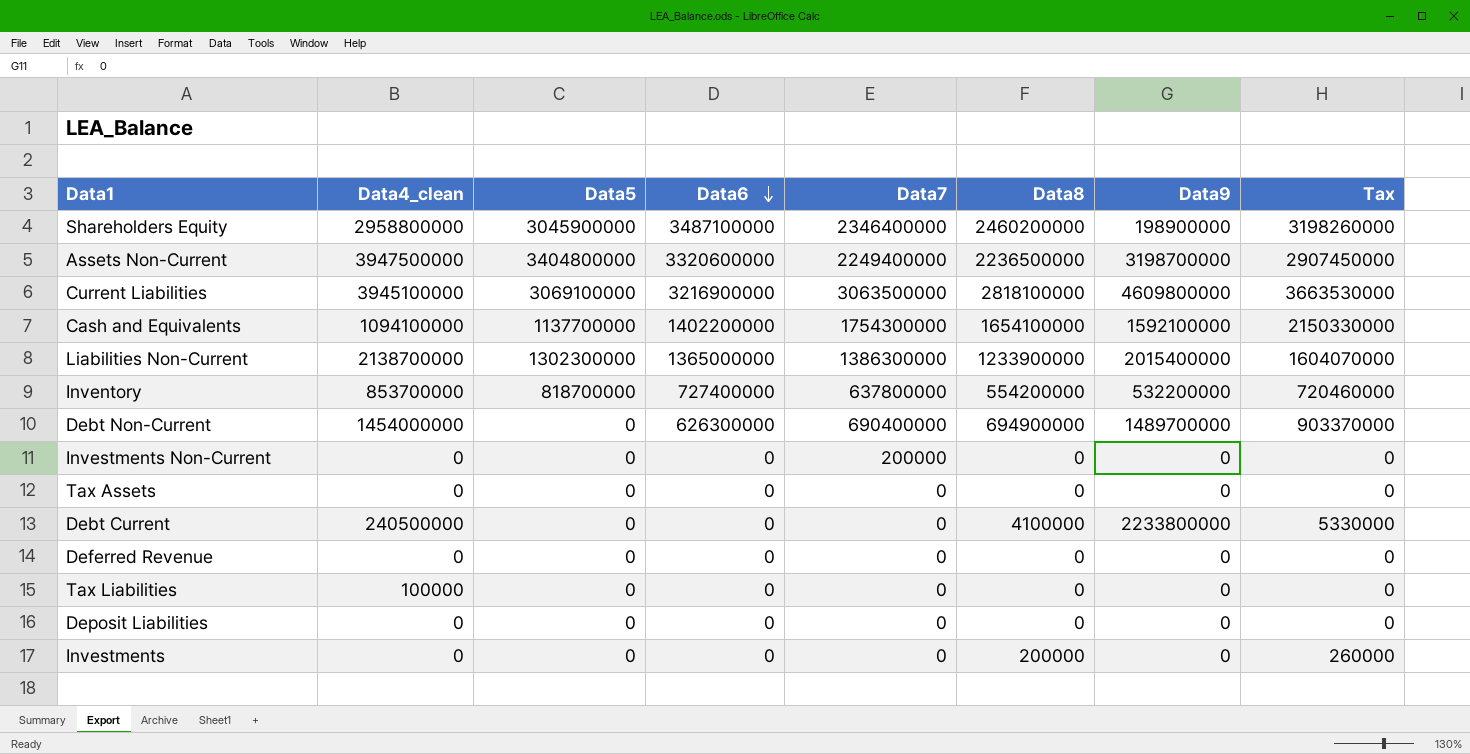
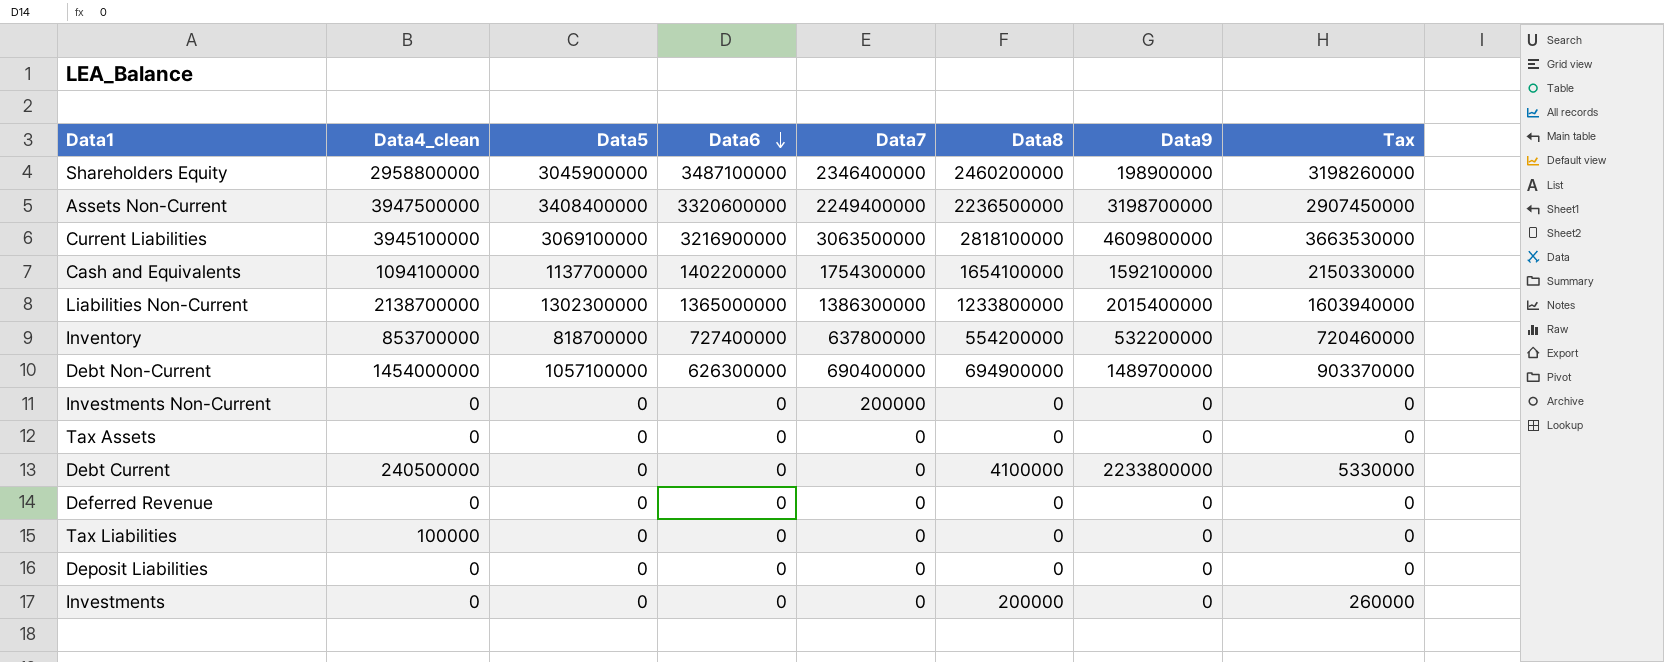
Assets Non-Current | Data5: 3404800000 -> 3408400000
Liabilities Non-Current | Data8: 1233900000 -> 1233800000
Liabilities Non-Current | Tax: 1604070000 -> 1603940000
Debt Non-Current | Data5: 0 -> 1057100000

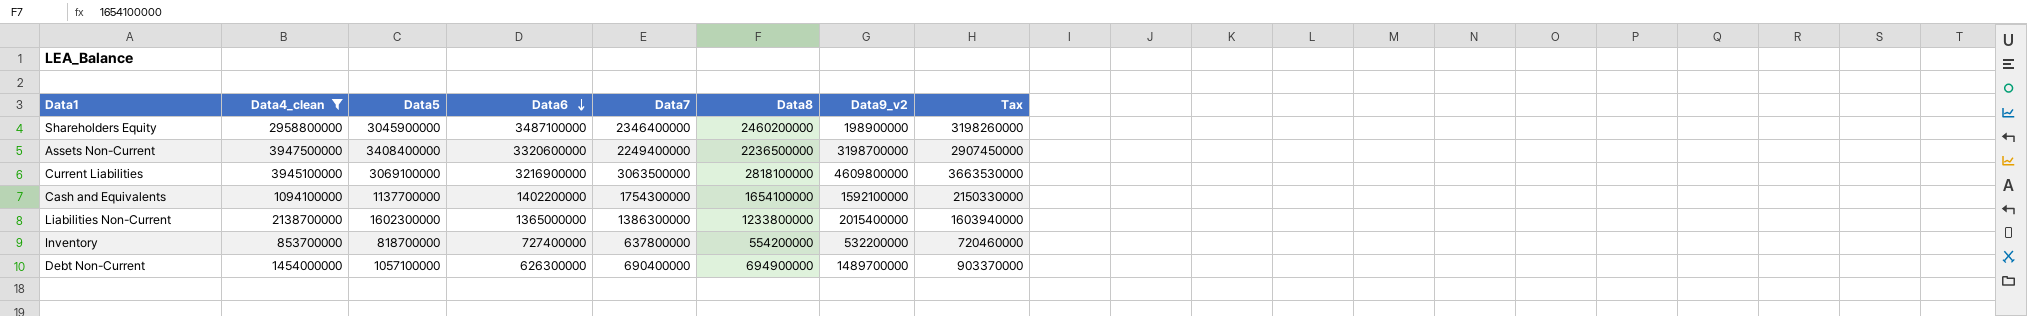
filter: none -> Data4_clean >= 853700000
column name: Data9 -> Data9_v2
Liabilities Non-Current | Data5: 1302300000 -> 1602300000

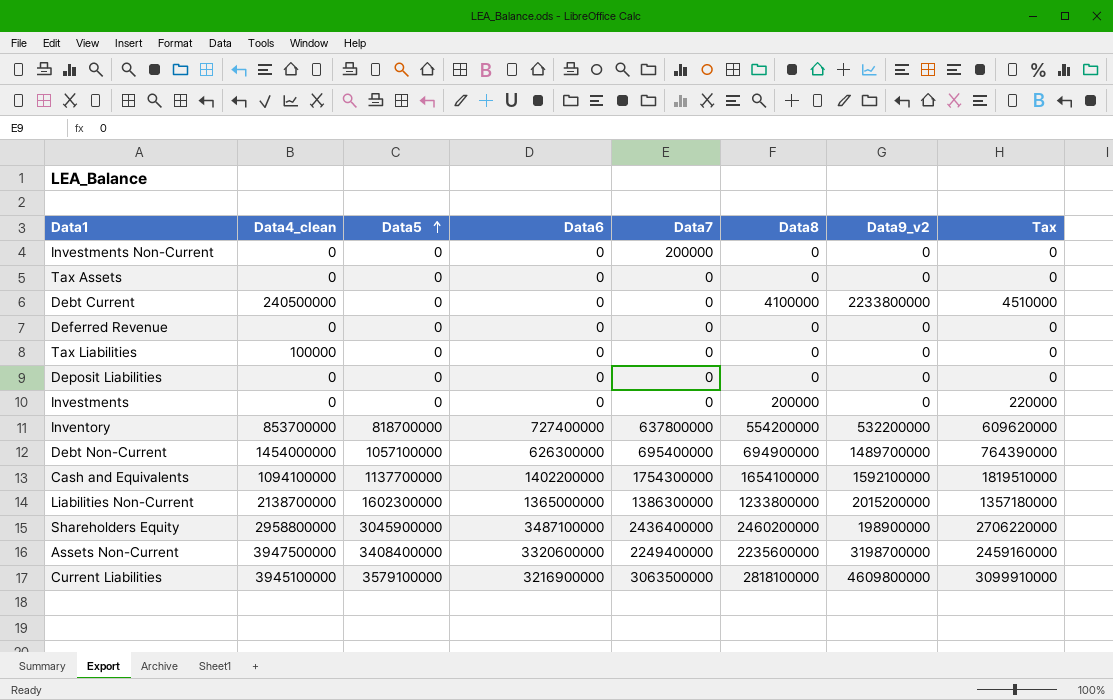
filter: Data4_clean >= 853700000 -> none
row order: Data6 descending -> Data5 ascending
column Tax | formula: [Data8] * 1.3 -> [Data8] * 1.1
Debt Non-Current | Data7: 690400000 -> 695400000
Liabilities Non-Current | Data9_v2: 2015400000 -> 2015200000
Shareholders Equity | Data7: 2346400000 -> 2436400000
Assets Non-Current | Data8: 2236500000 -> 2235600000
Current Liabilities | Data5: 3069100000 -> 3579100000

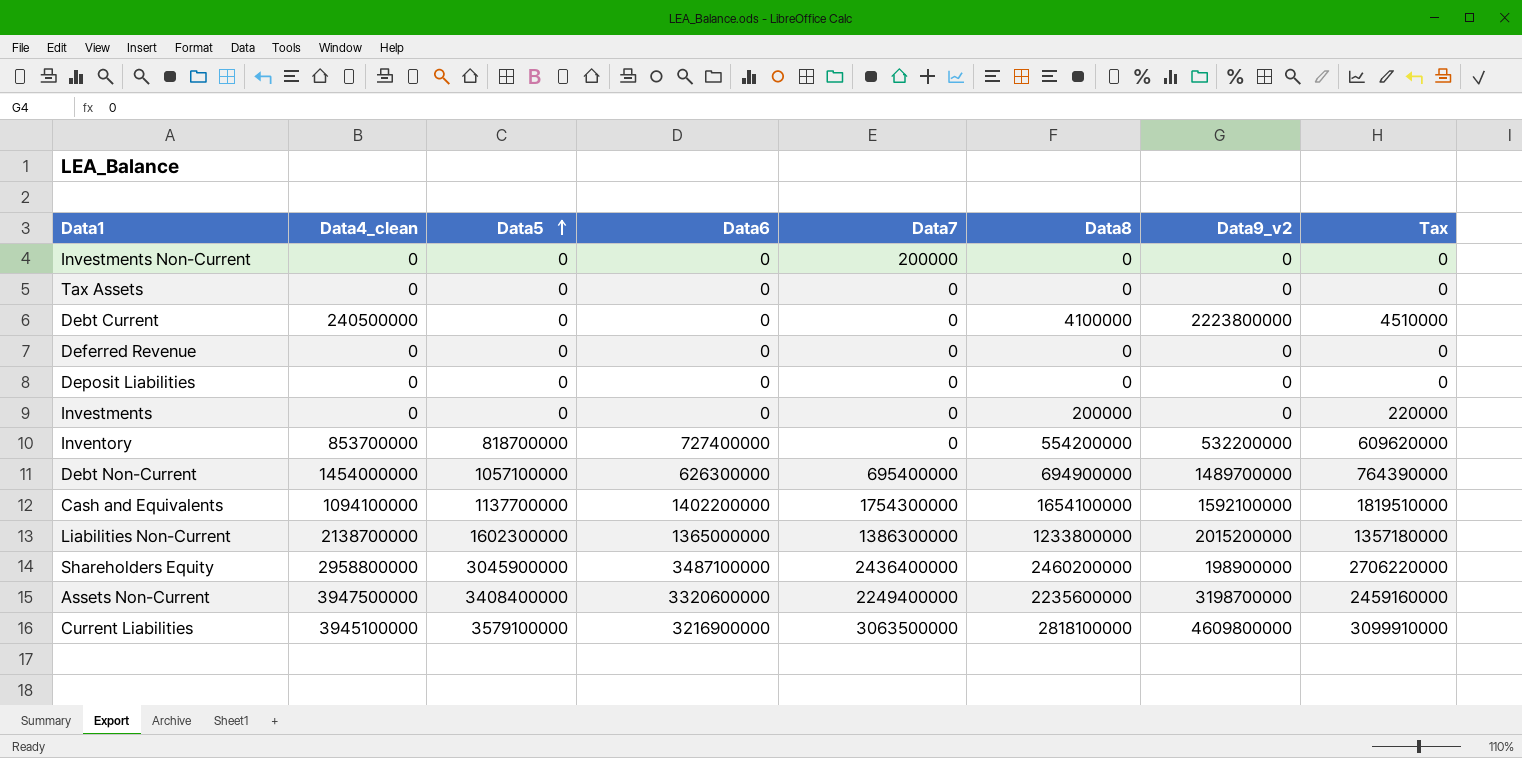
row Tax Liabilities: 100000 | 0 | 0 | 0 | 0 | 0 | 0 -> none
Debt Current | Data9_v2: 2233800000 -> 2223800000
Inventory | Data7: 637800000 -> 0

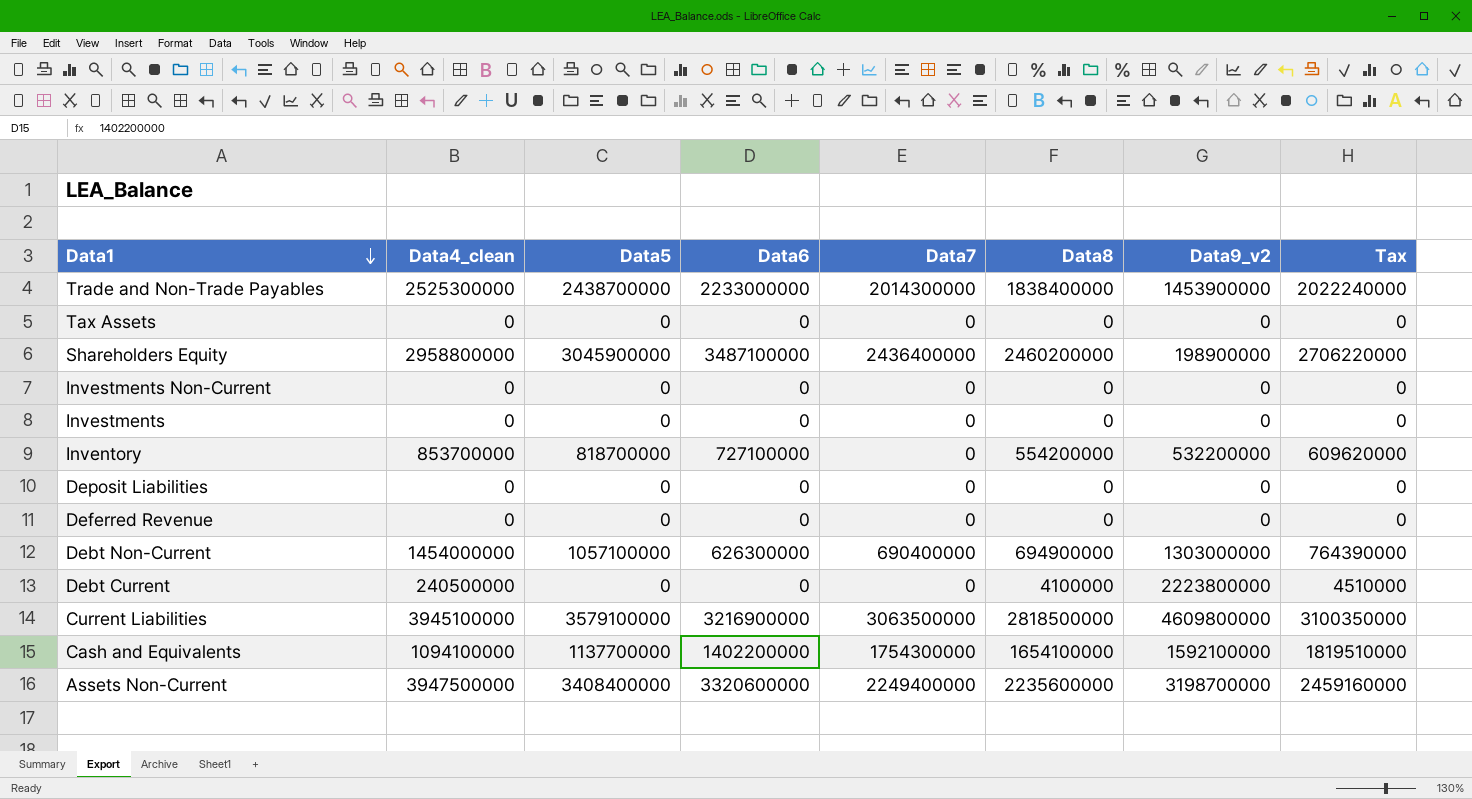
row order: Data5 ascending -> Data1 descending
row Liabilities Non-Current: 2138700000 | 1602300000 | 1365000000 | 1386300000 | 1233800000 | 2015200000 | 1357180000 -> none
row Trade and Non-Trade Payables: none -> 2525300000 | 2438700000 | 2233000000 | 2014300000 | 1838400000 | 1453900000 | 2022240000
Investments Non-Current | Data7: 200000 -> 0
Investments | Data8: 200000 -> 0
Investments | Tax: 220000 -> 0
Inventory | Data6: 727400000 -> 727100000
Debt Non-Current | Data7: 695400000 -> 690400000
Debt Non-Current | Data9_v2: 1489700000 -> 1303000000
Current Liabilities | Data8: 2818100000 -> 2818500000
Current Liabilities | Tax: 3099910000 -> 3100350000

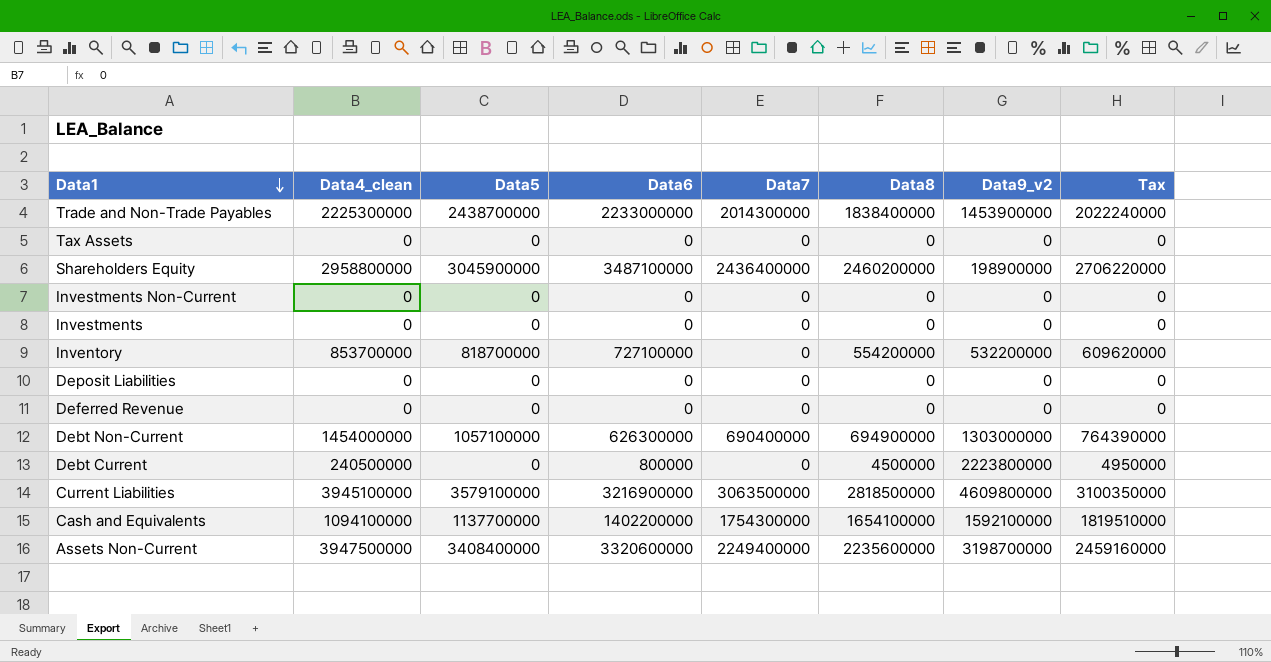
Trade and Non-Trade Payables | Data4_clean: 2525300000 -> 2225300000
Debt Current | Data6: 0 -> 800000
Debt Current | Data8: 4100000 -> 4500000
Debt Current | Tax: 4510000 -> 4950000

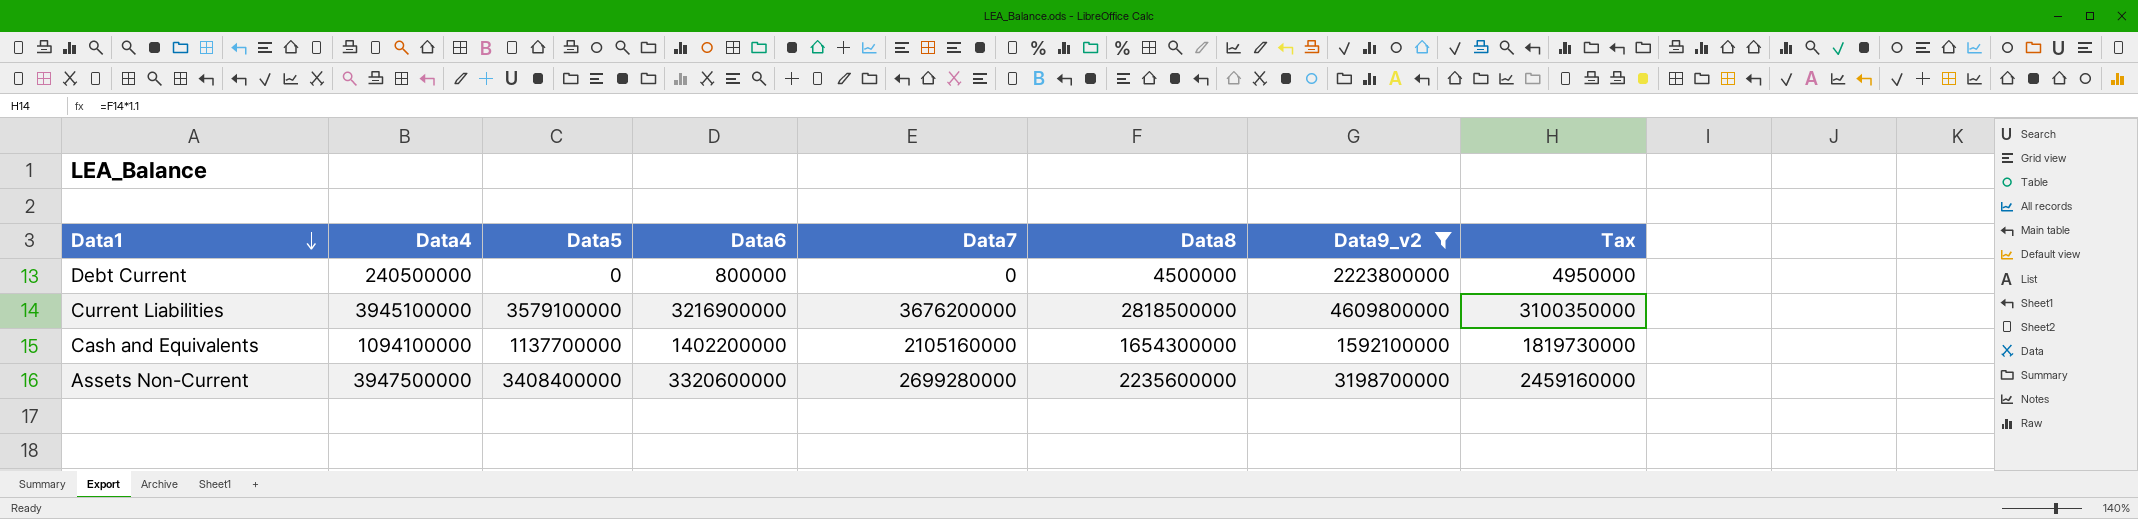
filter: none -> Data9_v2 >= 1592100000
column name: Data4_clean -> Data4
Current Liabilities | Data7: 3063500000 -> 3676200000
Cash and Equivalents | Data7: 1754300000 -> 2105160000
Cash and Equivalents | Data8: 1654100000 -> 1654300000
Cash and Equivalents | Tax: 1819510000 -> 1819730000
Assets Non-Current | Data7: 2249400000 -> 2699280000

